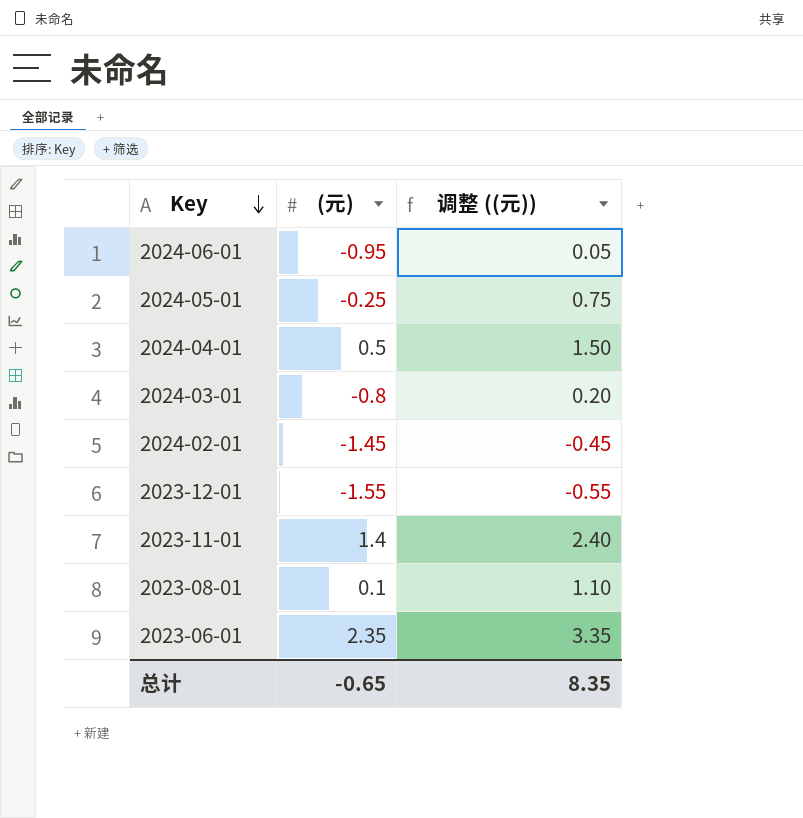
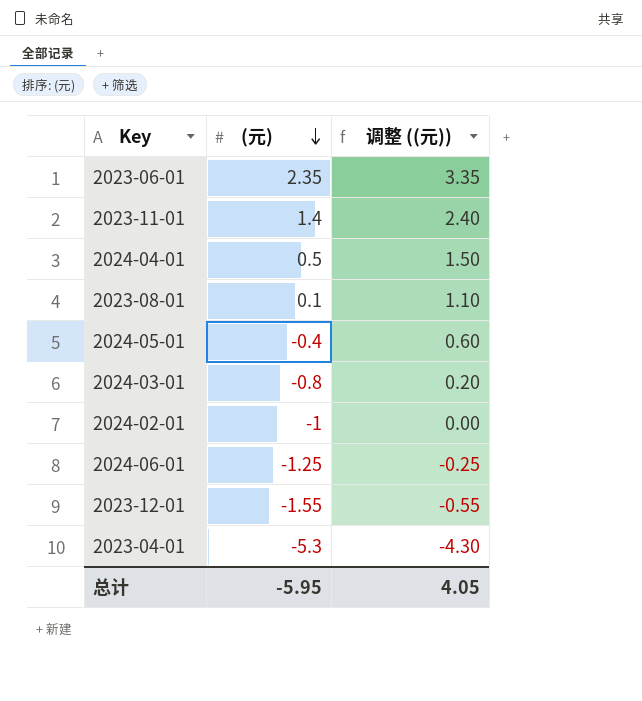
row order: Key descending -> (元) descending
2024-05-01 | (元): -0.25 -> -0.4
2024-05-01 | 调整 ((元)): 0.75 -> 0.60
2024-02-01 | (元): -1.45 -> -1
2024-02-01 | 调整 ((元)): -0.45 -> 0.00
2024-06-01 | (元): -0.95 -> -1.25
2024-06-01 | 调整 ((元)): 0.05 -> -0.25
row 2023-04-01: none -> -5.3 | -4.30
总计 | (元): -0.65 -> -5.95
总计 | 调整 ((元)): 8.35 -> 4.05

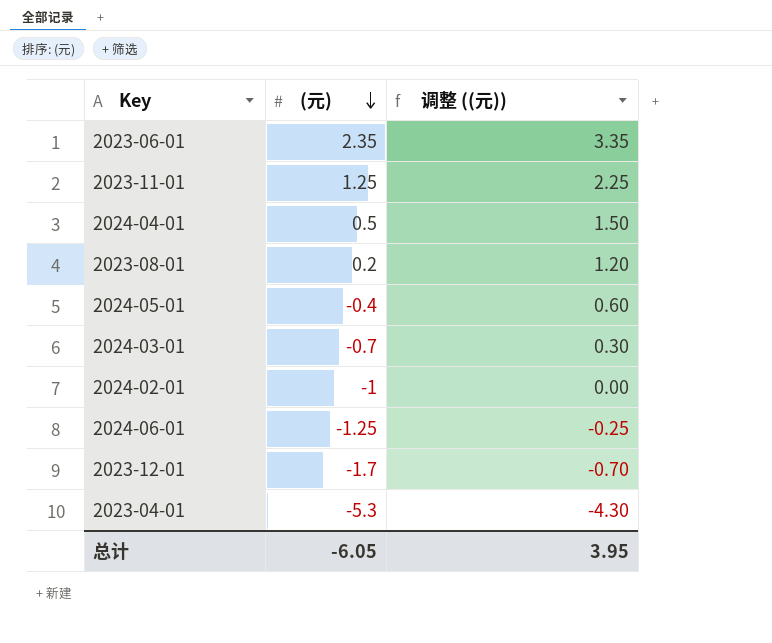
2023-11-01 | (元): 1.4 -> 1.25
2023-11-01 | 调整 ((元)): 2.40 -> 2.25
2023-08-01 | (元): 0.1 -> 0.2
2023-08-01 | 调整 ((元)): 1.10 -> 1.20
2024-03-01 | (元): -0.8 -> -0.7
2024-03-01 | 调整 ((元)): 0.20 -> 0.30
2023-12-01 | (元): -1.55 -> -1.7
2023-12-01 | 调整 ((元)): -0.55 -> -0.70
总计 | (元): -5.95 -> -6.05
总计 | 调整 ((元)): 4.05 -> 3.95

